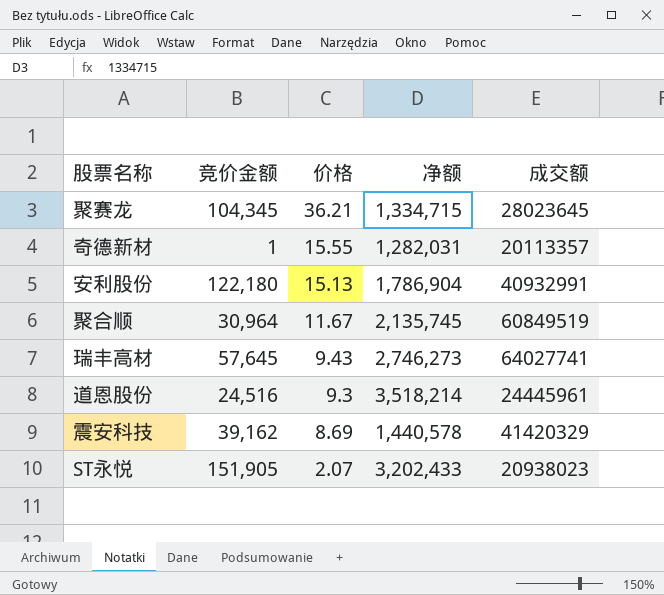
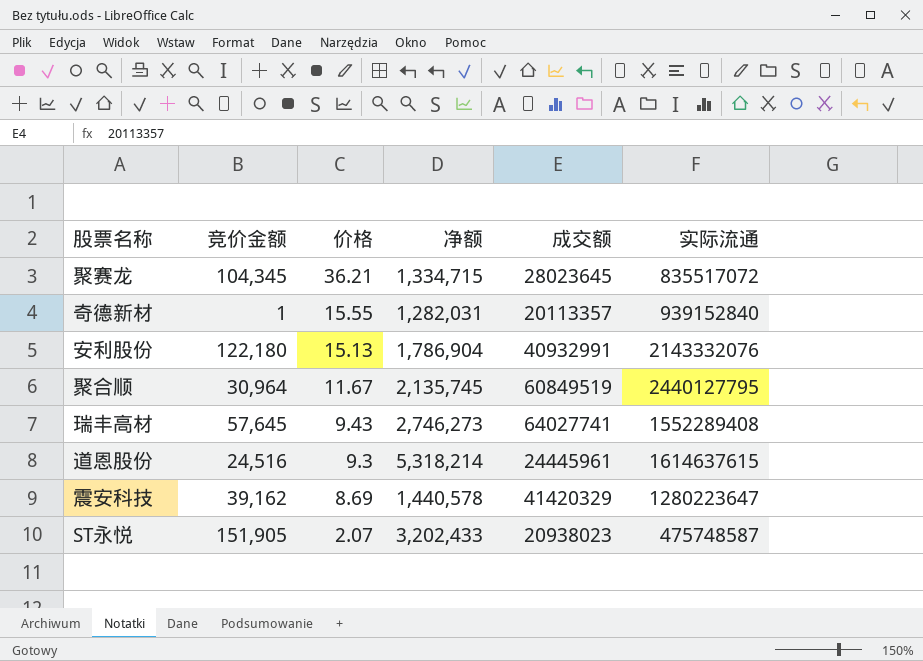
column 实际流通 | position: none -> 6
道恩股份 | 净额: 3,518,214 -> 5,318,214

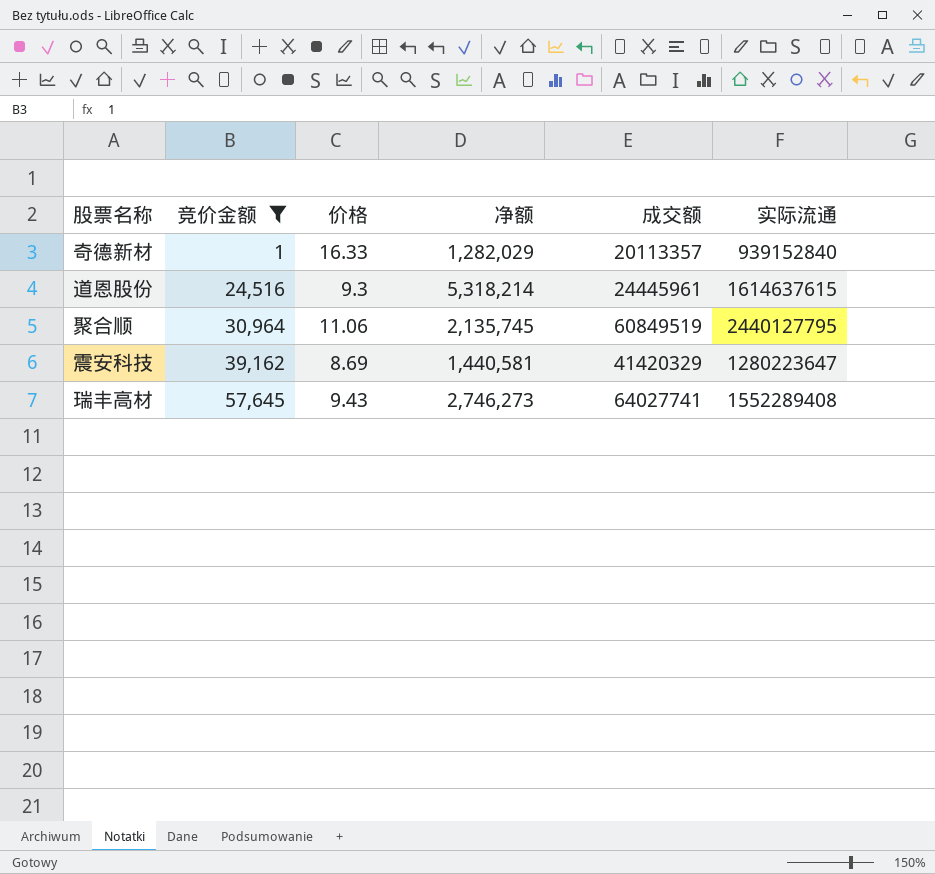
filter: none -> 竞价金额 <= 57,645
row order: 价格 descending -> 竞价金额 ascending
奇德新材 | 价格: 15.55 -> 16.33
奇德新材 | 净额: 1,282,031 -> 1,282,029
聚合顺 | 价格: 11.67 -> 11.06
震安科技 | 净额: 1,440,578 -> 1,440,581

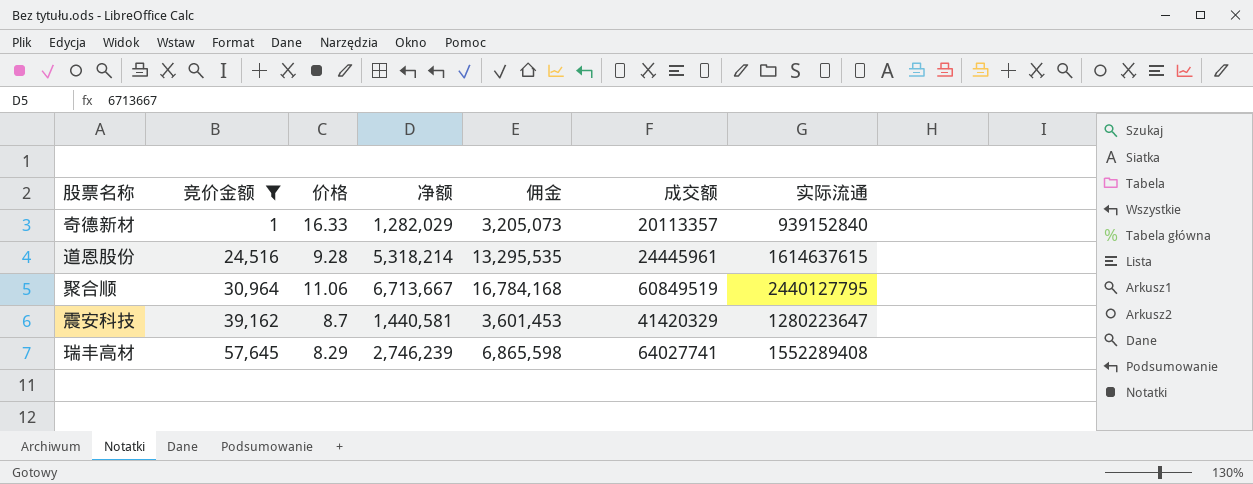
column 佣金 | formula: none -> [净额] * 2.5
道恩股份 | 价格: 9.3 -> 9.28
聚合顺 | 净额: 2,135,745 -> 6,713,667
震安科技 | 价格: 8.69 -> 8.7
瑞丰高材 | 价格: 9.43 -> 8.29
瑞丰高材 | 净额: 2,746,273 -> 2,746,239

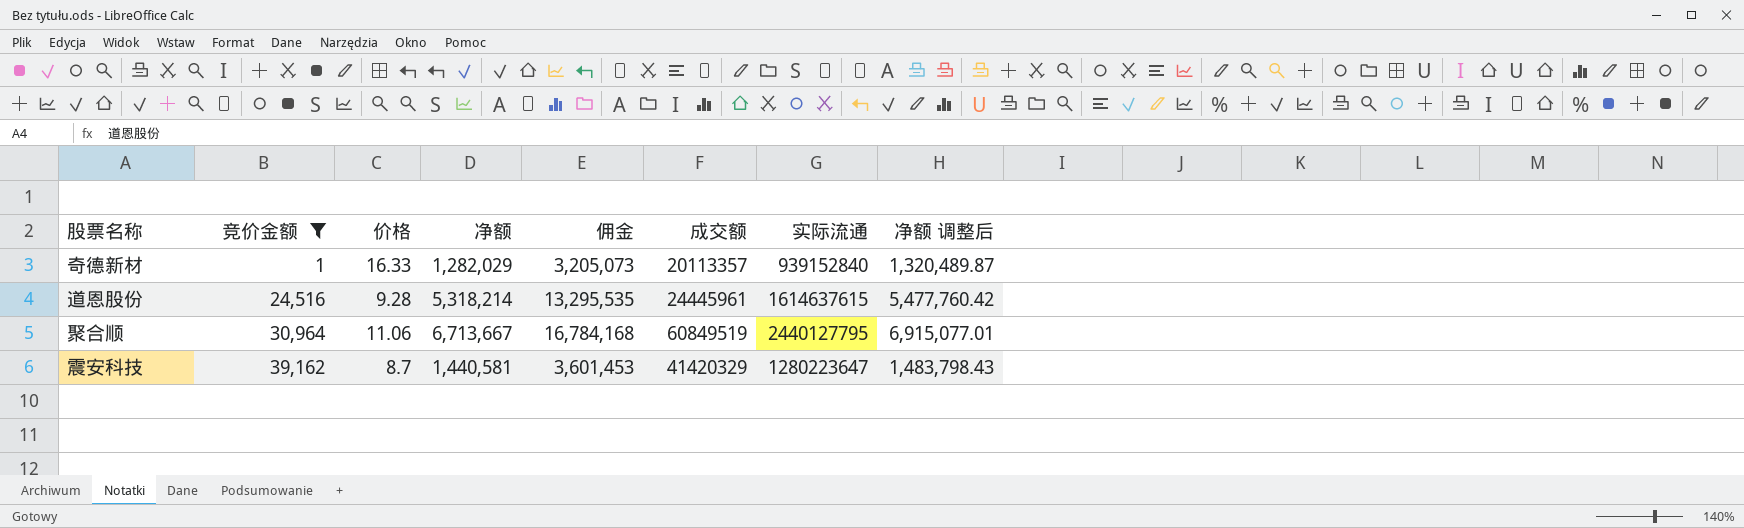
column 净额 调整后 | formula: none -> [净额] * 1.03
row 瑞丰高材: 57,645 | 8.29 | 2,746,239 | 6,865,598 | 64027741 | 1552289408 -> none

